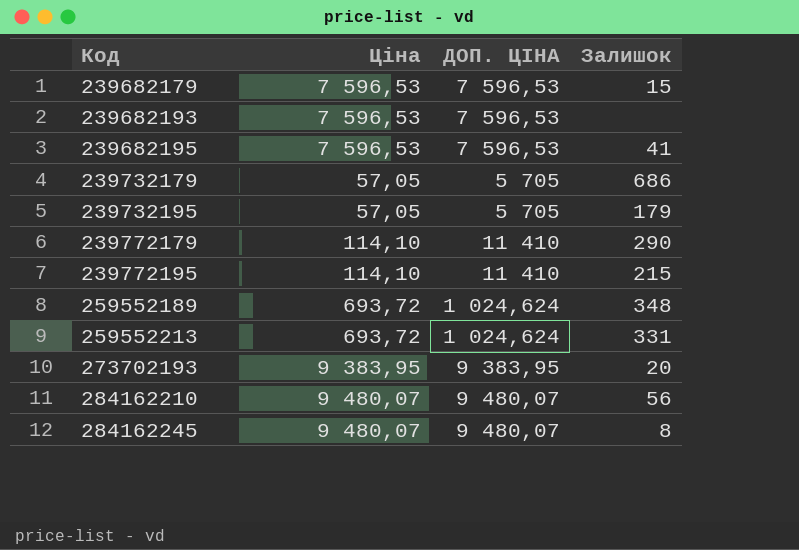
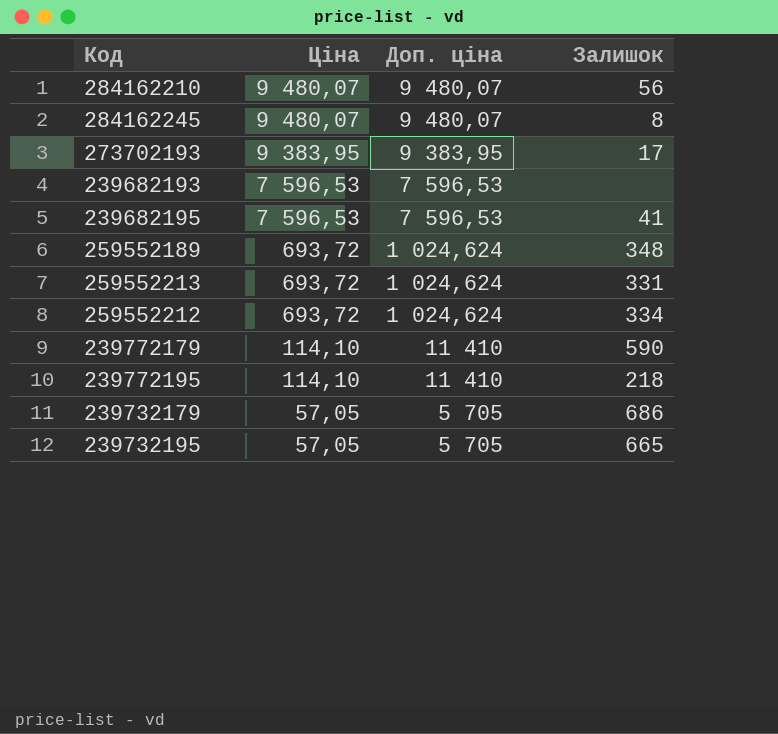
row order: Код ascending -> Ціна descending
column name: ДОП. ЦІНА -> Доп. ціна
row 239682179: 7 596,53 | 7 596,53 | 15 -> none
273702193 | Залишок: 20 -> 17
row 259552212: none -> 693,72 | 1 024,624 | 334
239772179 | Залишок: 290 -> 590
239772195 | Залишок: 215 -> 218
239732195 | Залишок: 179 -> 665

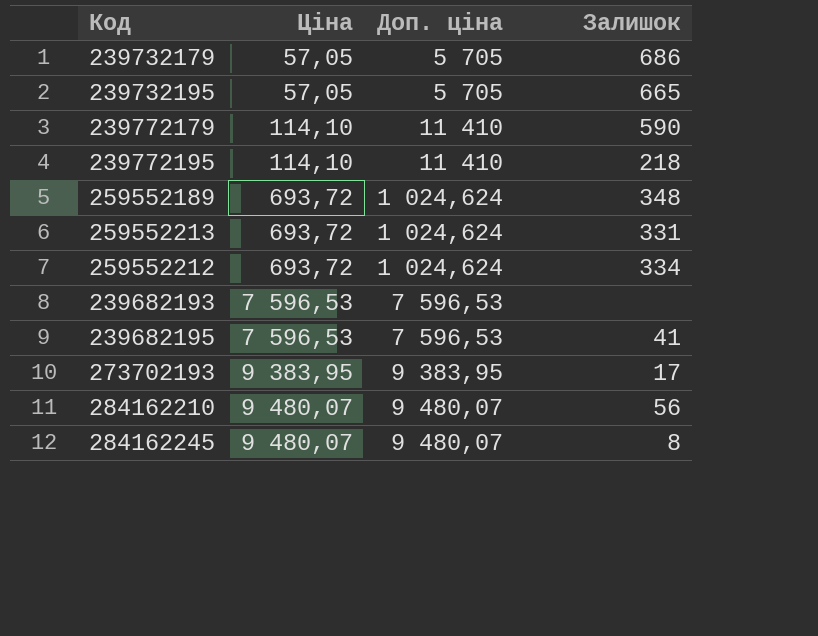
row order: Ціна descending -> Ціна ascending

